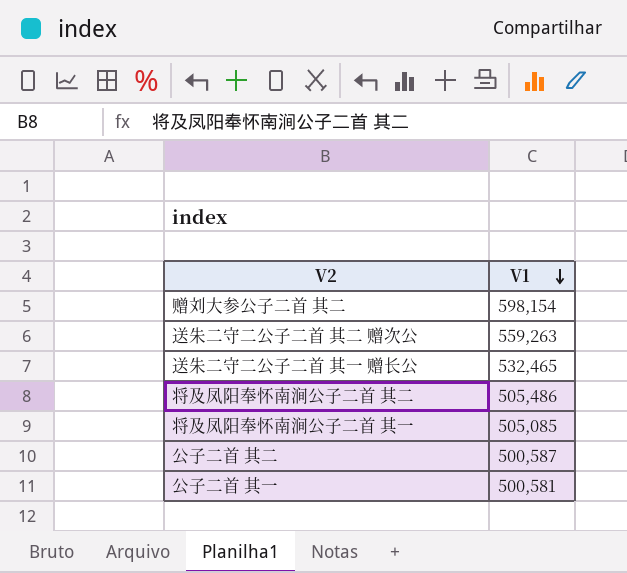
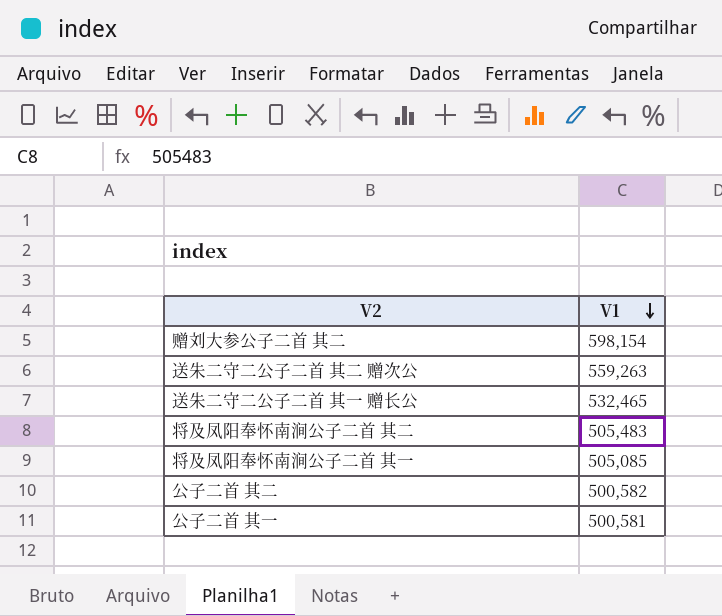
将及凤阳奉怀南涧公子二首 其二 | V1: 505,486 -> 505,483
公子二首 其二 | V1: 500,587 -> 500,582

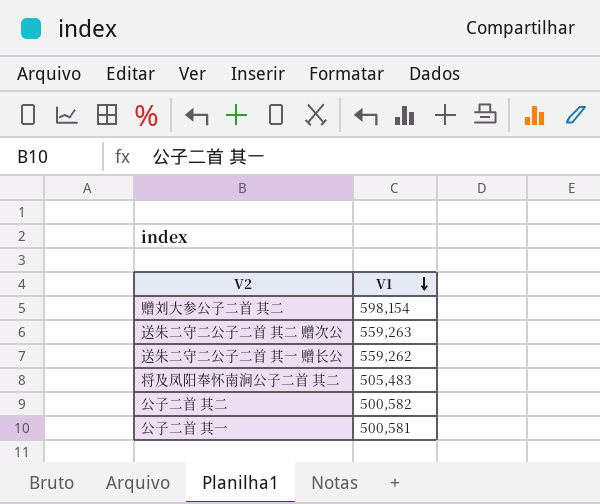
row 将及凤阳奉怀南涧公子二首 其一: 505,085 -> none
送朱二守二公子二首 其一 赠长公 | V1: 532,465 -> 559,262

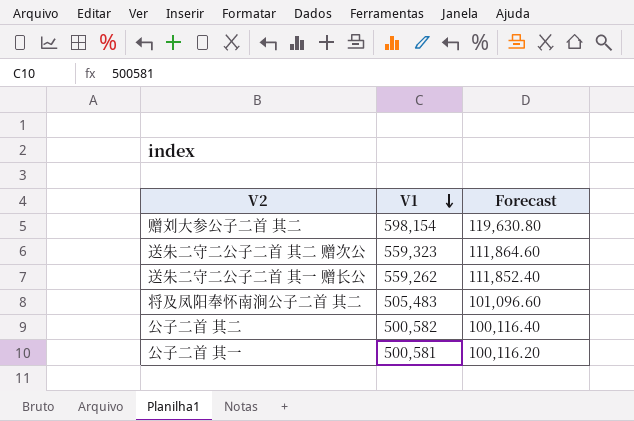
column Forecast | formula: none -> [V1] * 0.2
送朱二守二公子二首 其二 赠次公 | V1: 559,263 -> 559,323

